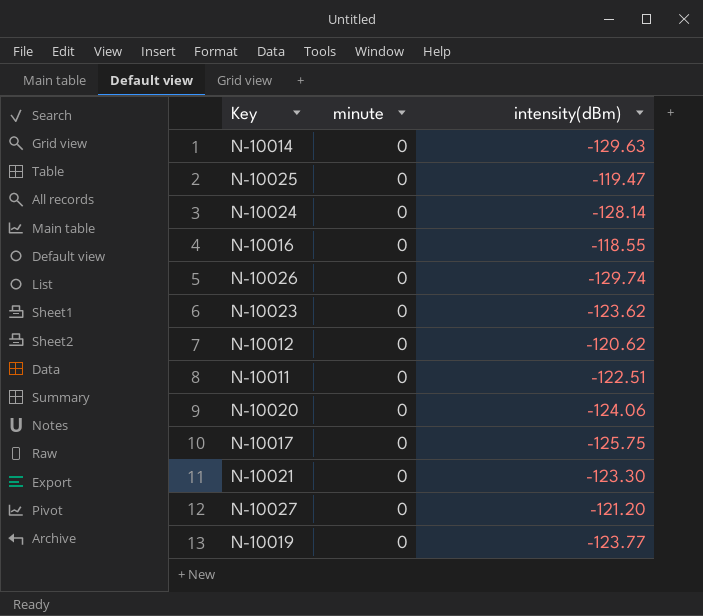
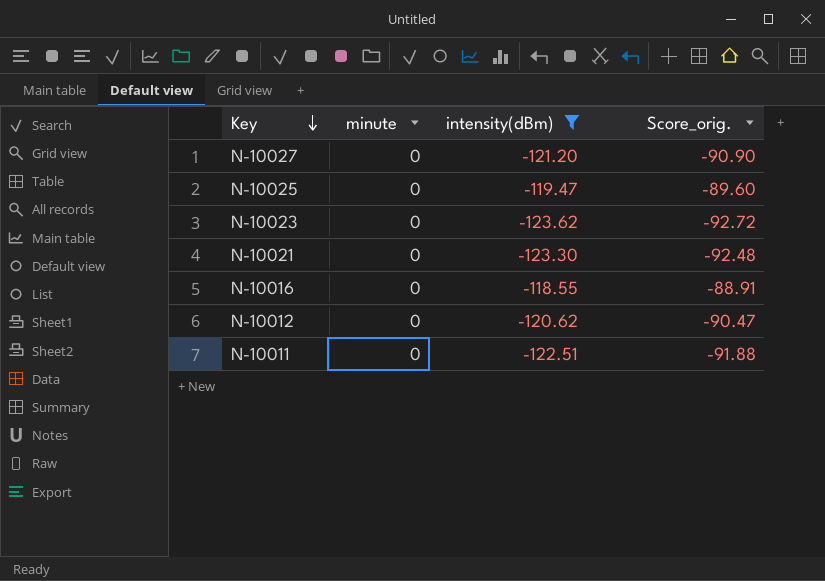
filter: none -> intensity(dBm) >= -123.62
row order: none -> Key descending
column Score_orig. | formula: none -> [intensity(dBm)] * 0.75

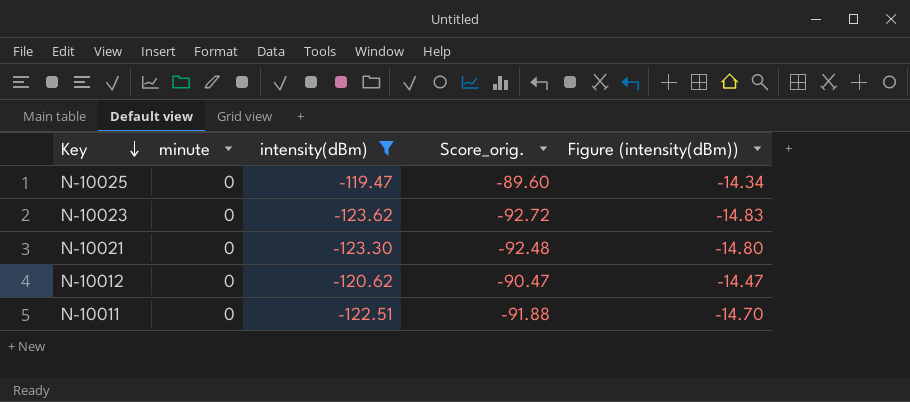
column Figure (intensity(dBm)) | formula: none -> [intensity(dBm)] * 0.12
row N-10027: 0 | -121.20 | -90.90 -> none
row N-10016: 0 | -118.55 | -88.91 -> none

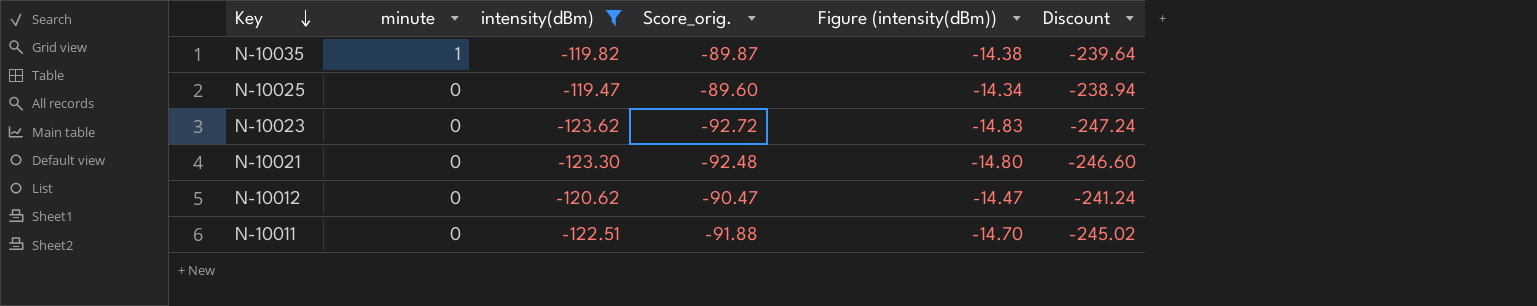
column Discount | formula: none -> [intensity(dBm)] * 2
row N-10035: none -> 1 | -119.82 | -89.87 | -14.38 | -239.64

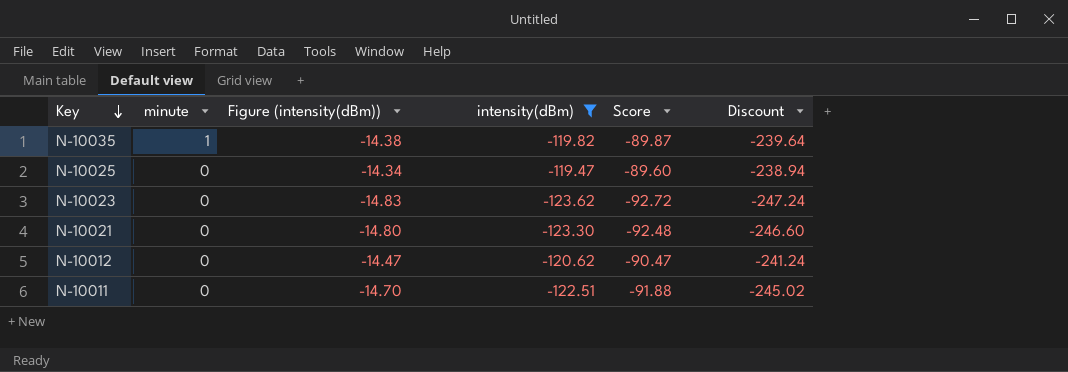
column Figure (intensity(dBm)) | position: 5 -> 3
column name: Score_orig. -> Score

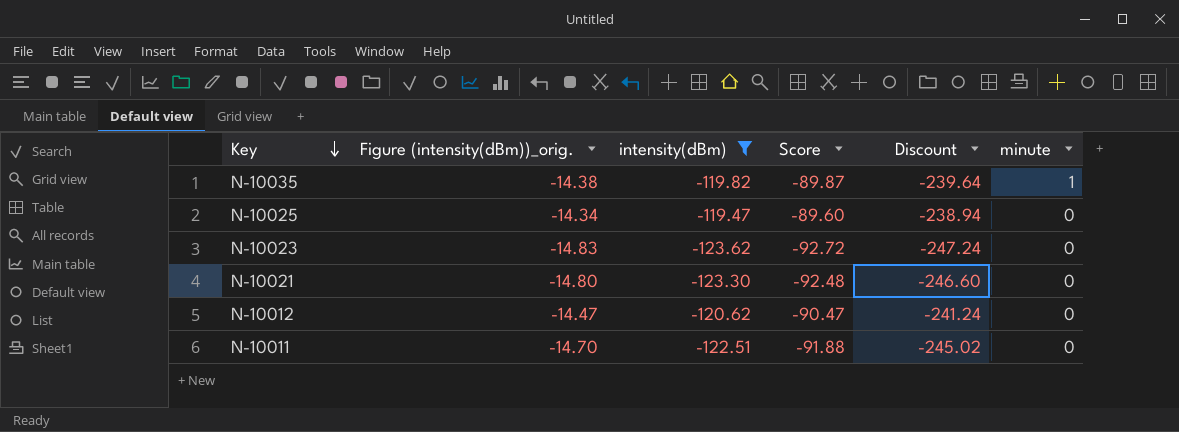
column name: Figure (intensity(dBm)) -> Figure (intensity(dBm))_orig.
column minute | position: 2 -> 6

